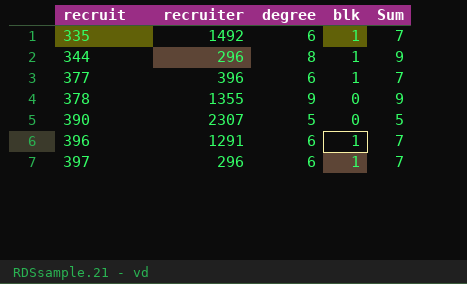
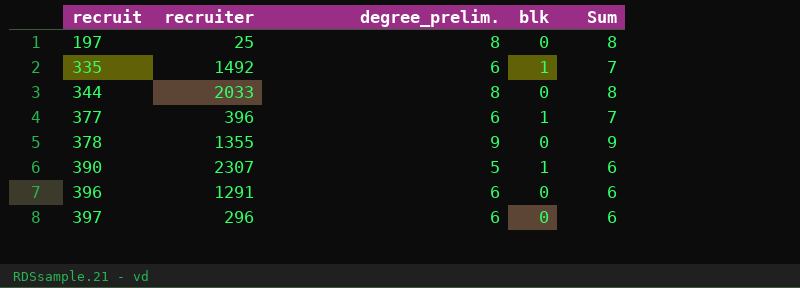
column name: degree -> degree_prelim.
row 197: none -> 25 | 8 | 0 | 8
344 | recruiter: 296 -> 2033
344 | blk: 1 -> 0
344 | Sum: 9 -> 8
390 | blk: 0 -> 1
390 | Sum: 5 -> 6
396 | blk: 1 -> 0
396 | Sum: 7 -> 6
397 | blk: 1 -> 0
397 | Sum: 7 -> 6

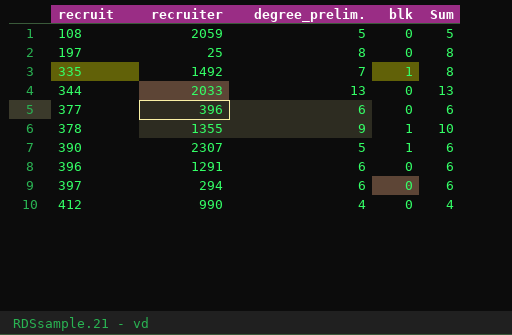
row 108: none -> 2059 | 5 | 0 | 5
335 | degree_prelim.: 6 -> 7
335 | Sum: 7 -> 8
344 | degree_prelim.: 8 -> 13
344 | Sum: 8 -> 13
377 | blk: 1 -> 0
377 | Sum: 7 -> 6
378 | blk: 0 -> 1
378 | Sum: 9 -> 10
397 | recruiter: 296 -> 294
row 412: none -> 990 | 4 | 0 | 4

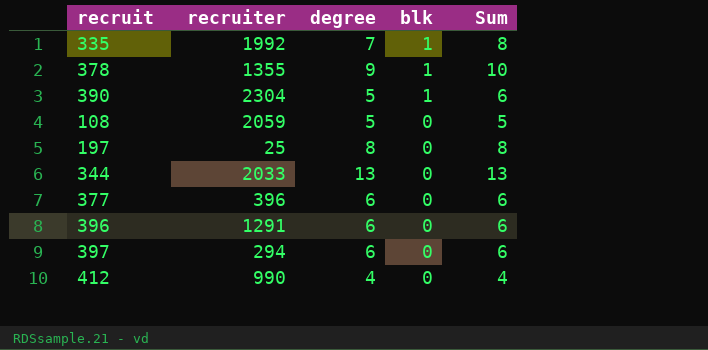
row order: recruit ascending -> blk descending
column name: degree_prelim. -> degree
335 | recruiter: 1492 -> 1992
390 | recruiter: 2307 -> 2304

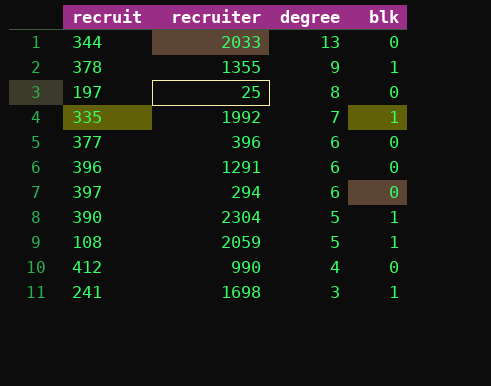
row order: blk descending -> degree descending
column Sum | formula: [degree] + [blk] -> none
108 | blk: 0 -> 1
row 241: none -> 1698 | 3 | 1

